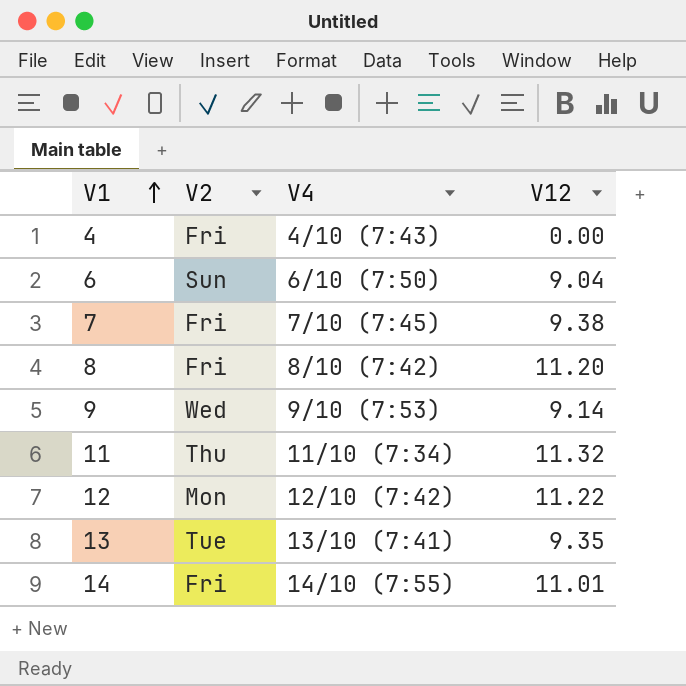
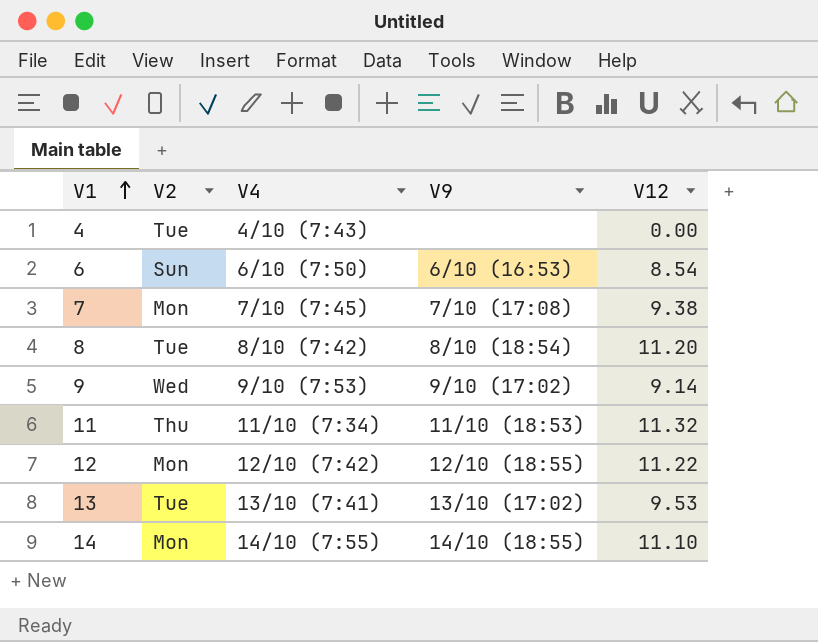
column V9 | position: none -> 4
4 | V2: Fri -> Tue
6 | V12: 9.04 -> 8.54
7 | V2: Fri -> Mon
8 | V2: Fri -> Tue
13 | V12: 9.35 -> 9.53
14 | V2: Fri -> Mon
14 | V12: 11.01 -> 11.10

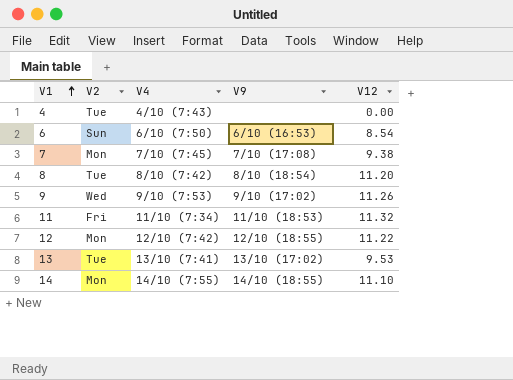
9 | V12: 9.14 -> 11.26
11 | V2: Thu -> Fri

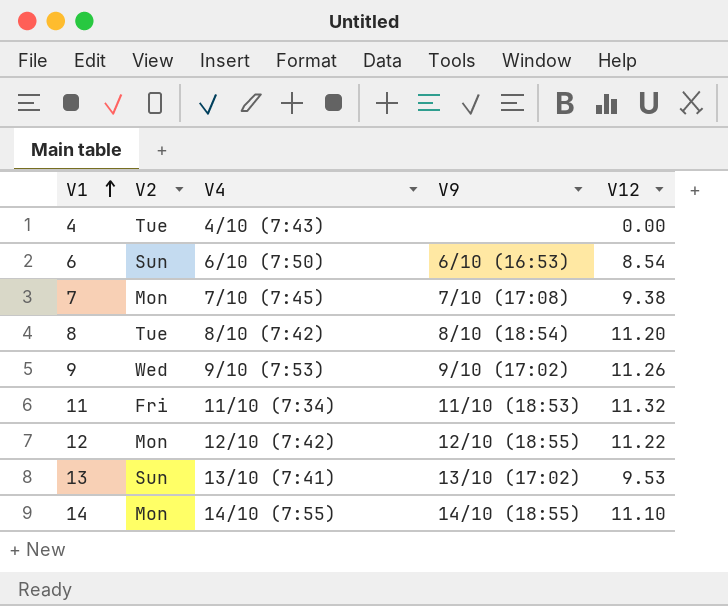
13 | V2: Tue -> Sun

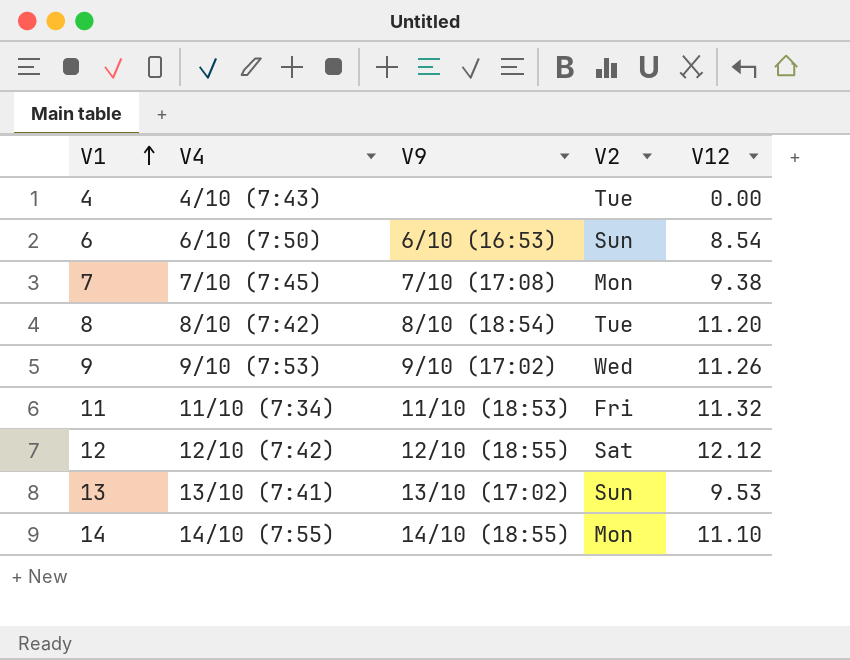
column V2 | position: 2 -> 4
12 | V2: Mon -> Sat
12 | V12: 11.22 -> 12.12

